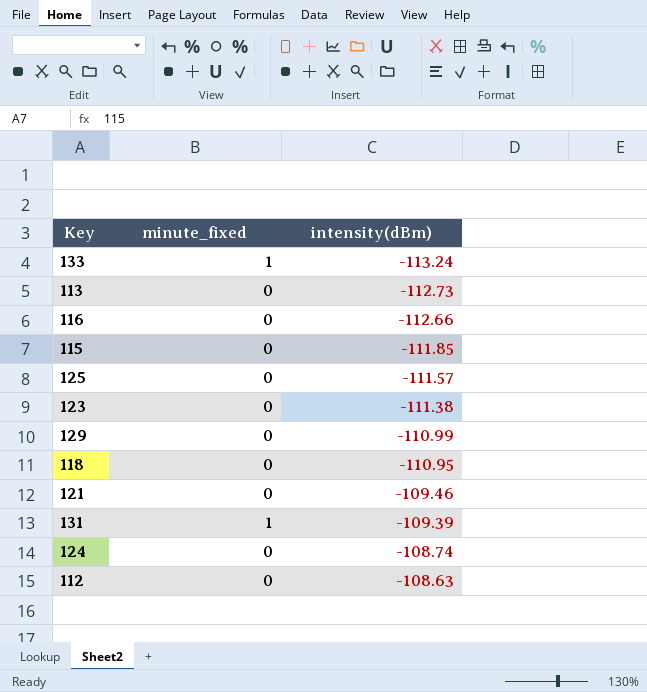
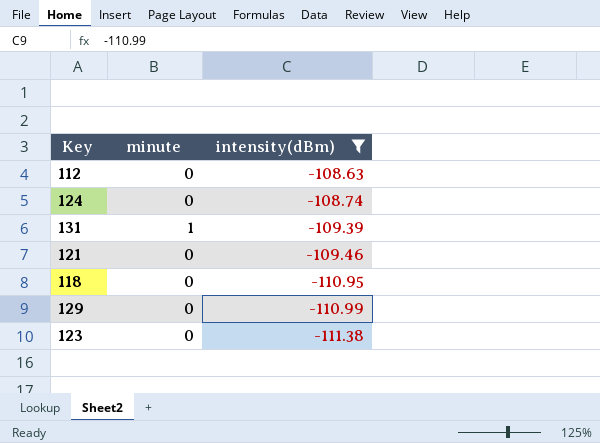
filter: none -> intensity(dBm) >= -111.38
row order: intensity(dBm) ascending -> intensity(dBm) descending
column name: minute_fixed -> minute

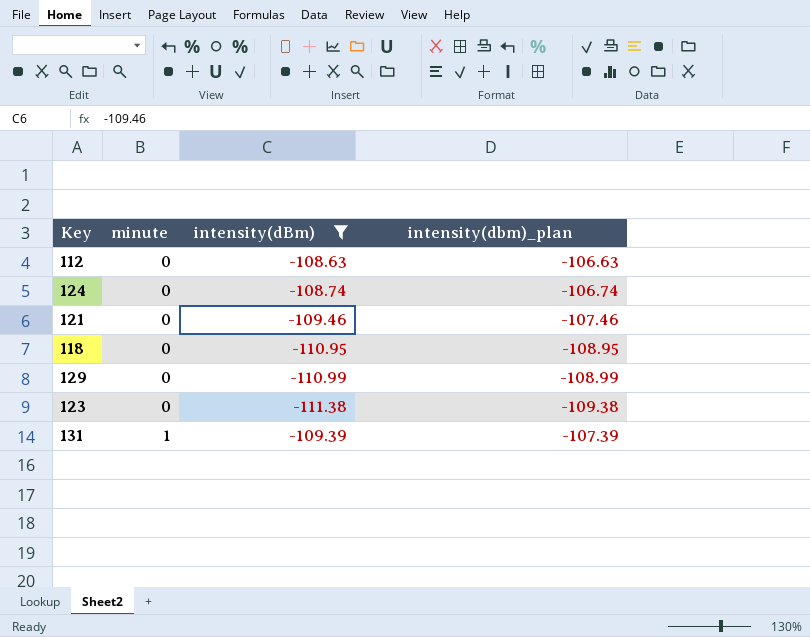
row order: intensity(dBm) descending -> minute ascending
column intensity(dbm)_plan | formula: none -> [intensity(dBm)] + 2

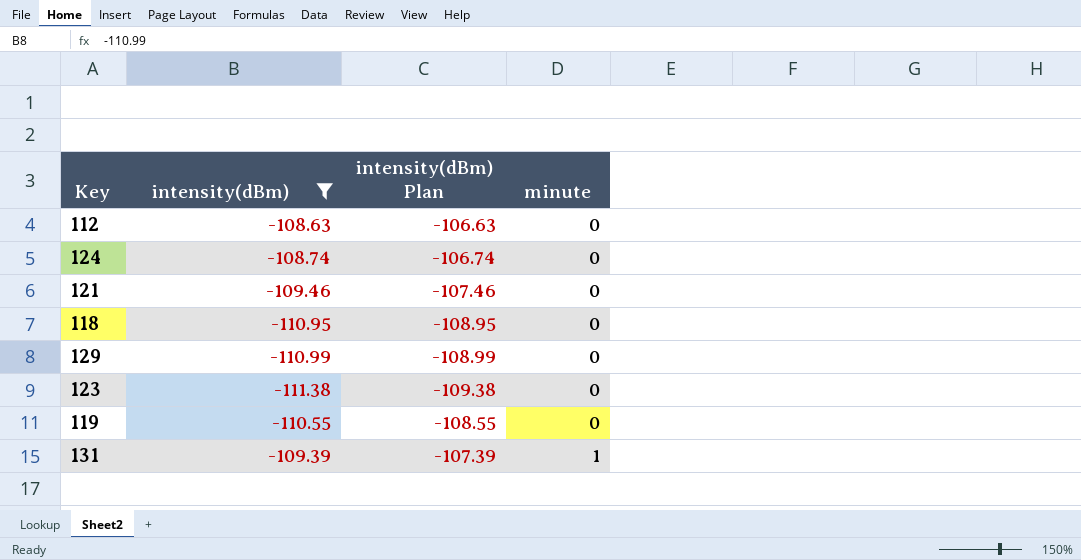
column name: intensity(dbm)_plan -> intensity(dBm) Plan
column minute | position: 2 -> 4
row 119: none -> -110.55 | -108.55 | 0

